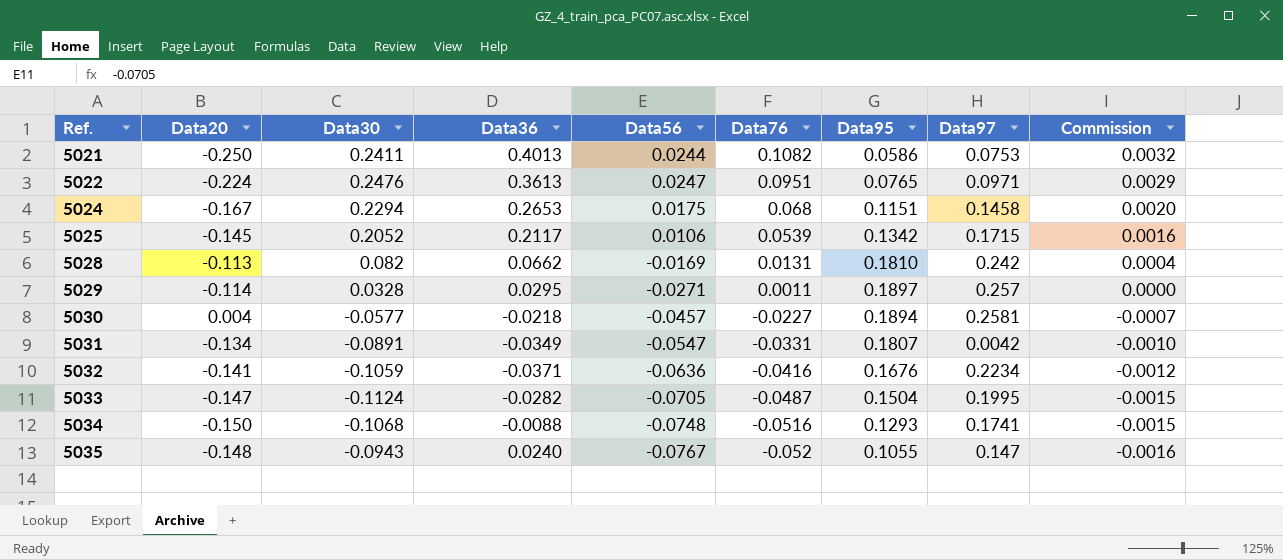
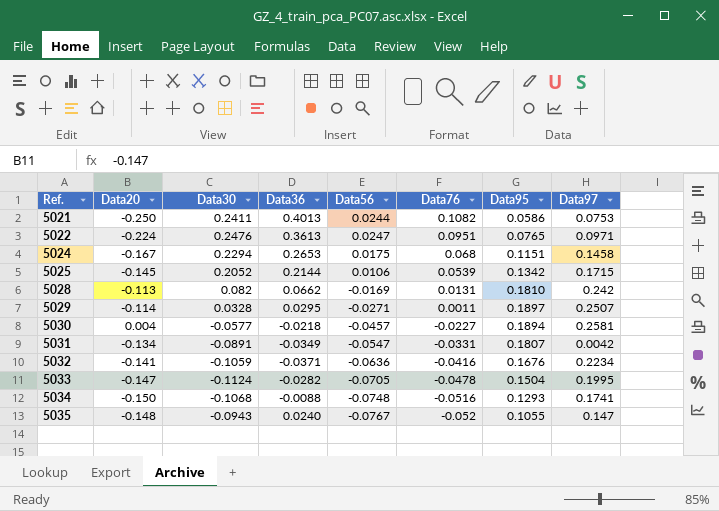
column Commission | formula: [Data76] * 0.03 -> none
5025 | Data36: 0.2117 -> 0.2144
5029 | Data97: 0.257 -> 0.2507
5033 | Data76: -0.0487 -> -0.0478

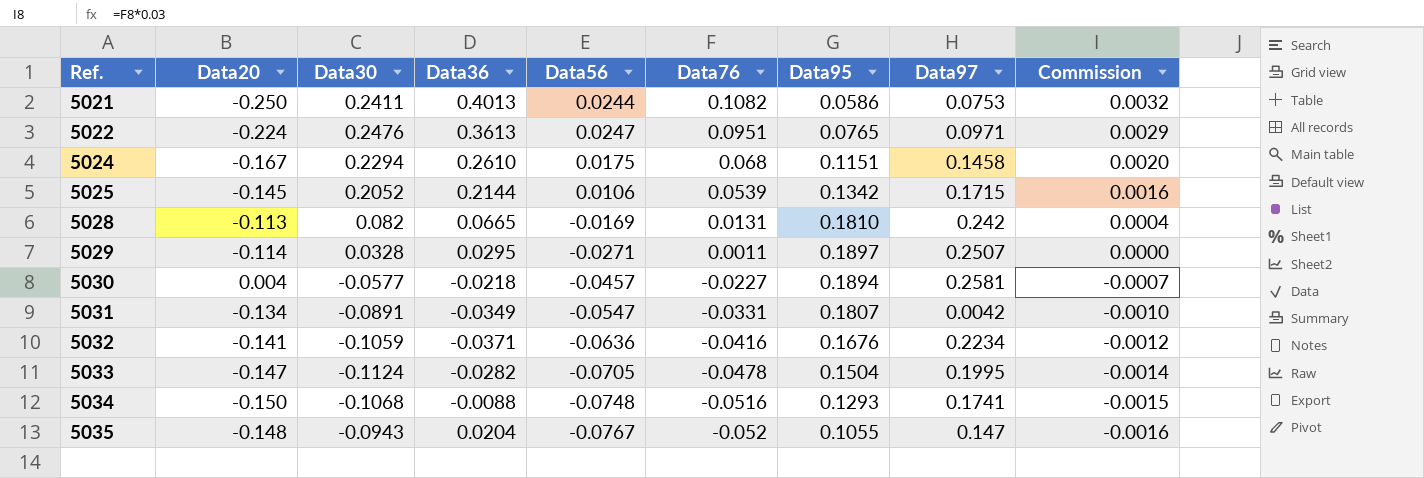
column Commission | formula: none -> [Data76] * 0.03
5024 | Data36: 0.2653 -> 0.2610
5028 | Data36: 0.0662 -> 0.0665
5035 | Data36: 0.0240 -> 0.0204

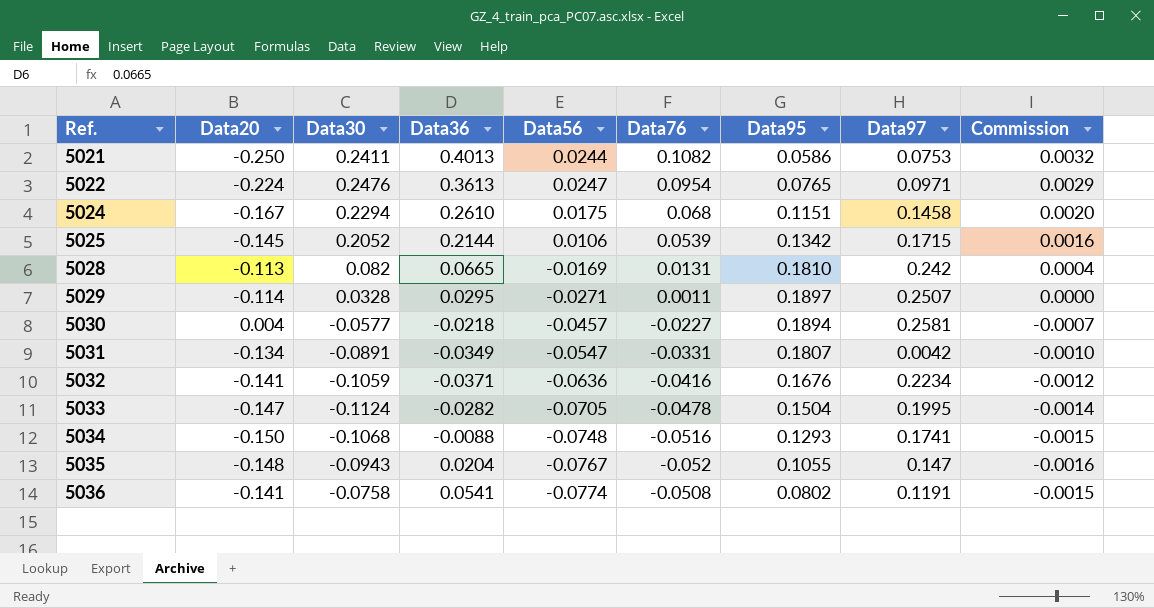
5022 | Data76: 0.0951 -> 0.0954
row 5036: none -> -0.141 | -0.0758 | 0.0541 | -0.0774 | -0.0508 | 0.0802 | 0.1191 | -0.0015

